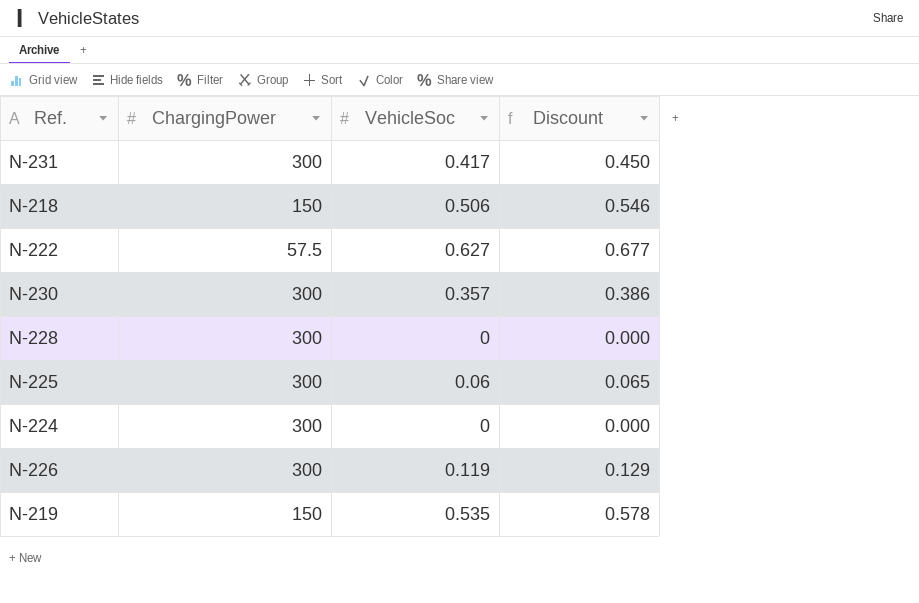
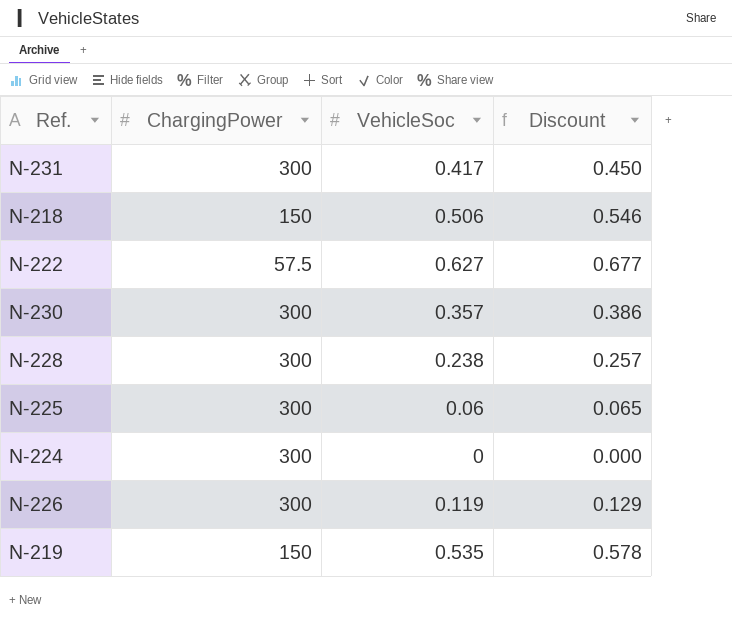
N-228 | VehicleSoc: 0 -> 0.238
N-228 | Discount: 0.000 -> 0.257

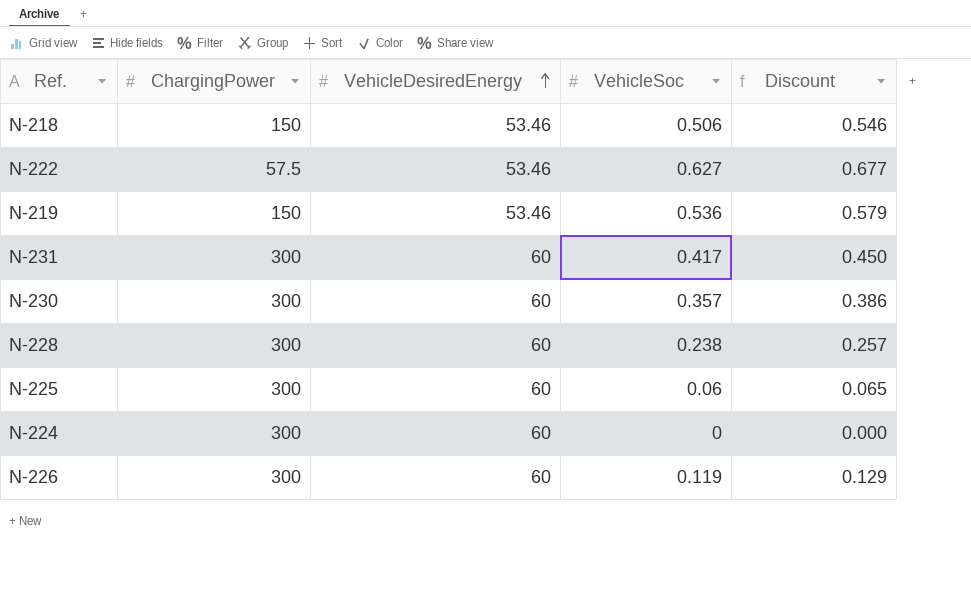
row order: none -> VehicleDesiredEnergy ascending
column VehicleDesiredEnergy | position: none -> 3
N-219 | VehicleSoc: 0.535 -> 0.536
N-219 | Discount: 0.578 -> 0.579

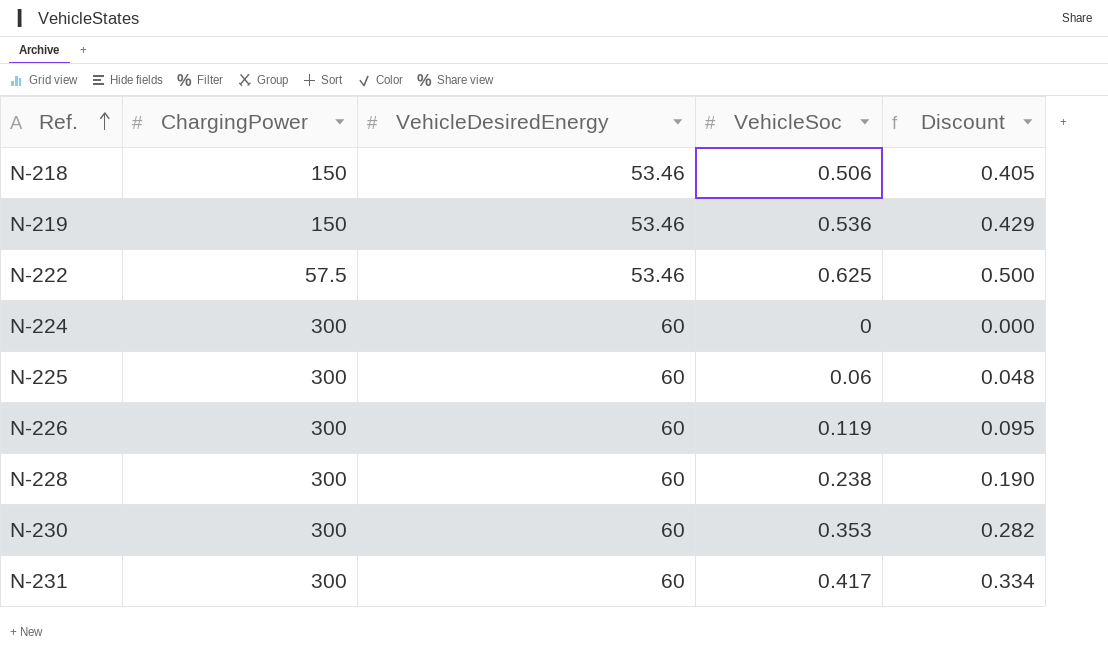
row order: VehicleDesiredEnergy ascending -> Ref. ascending
column Discount | formula: [VehicleSoc] * 1.08 -> [VehicleSoc] * 0.8
N-222 | VehicleSoc: 0.627 -> 0.625
N-230 | VehicleSoc: 0.357 -> 0.353

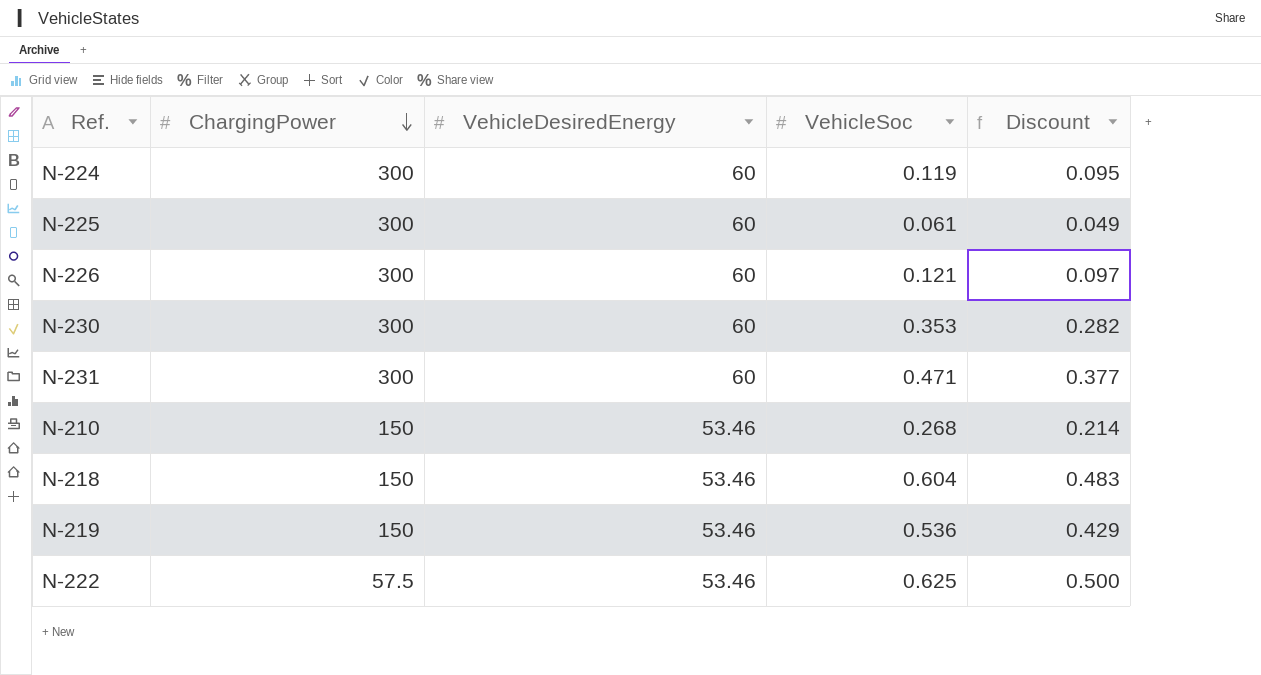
row order: Ref. ascending -> ChargingPower descending
row N-228: 300 | 60 | 0.238 | 0.190 -> none
N-224 | VehicleSoc: 0 -> 0.119
N-224 | Discount: 0.000 -> 0.095
N-225 | VehicleSoc: 0.06 -> 0.061
N-225 | Discount: 0.048 -> 0.049
N-226 | VehicleSoc: 0.119 -> 0.121
N-226 | Discount: 0.095 -> 0.097
N-231 | VehicleSoc: 0.417 -> 0.471
N-231 | Discount: 0.334 -> 0.377
row N-210: none -> 150 | 53.46 | 0.268 | 0.214
N-218 | VehicleSoc: 0.506 -> 0.604
N-218 | Discount: 0.405 -> 0.483

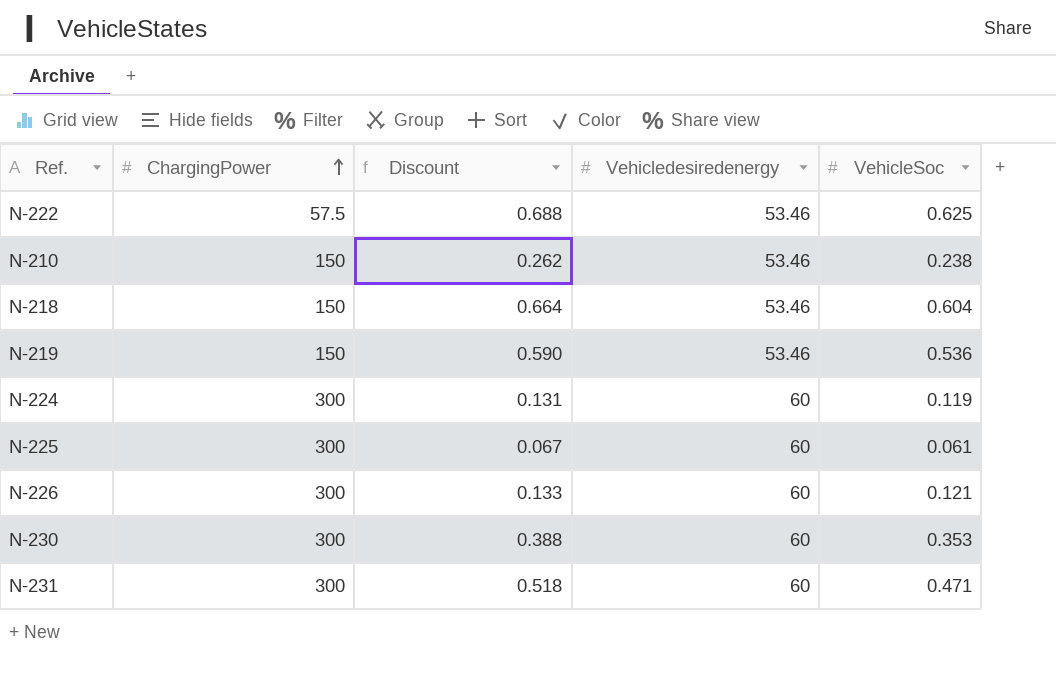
row order: ChargingPower descending -> ChargingPower ascending
column Discount | formula: [VehicleSoc] * 0.8 -> [VehicleSoc] * 1.1
column Discount | position: 5 -> 3
column name: VehicleDesiredEnergy -> Vehicledesiredenergy
N-210 | VehicleSoc: 0.268 -> 0.238

